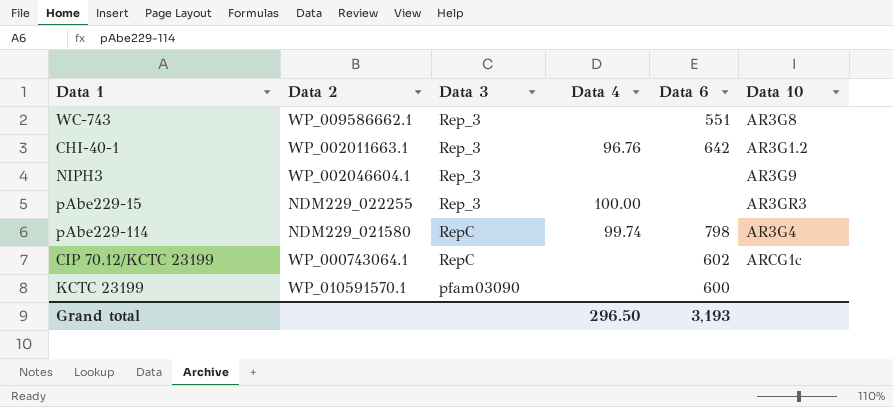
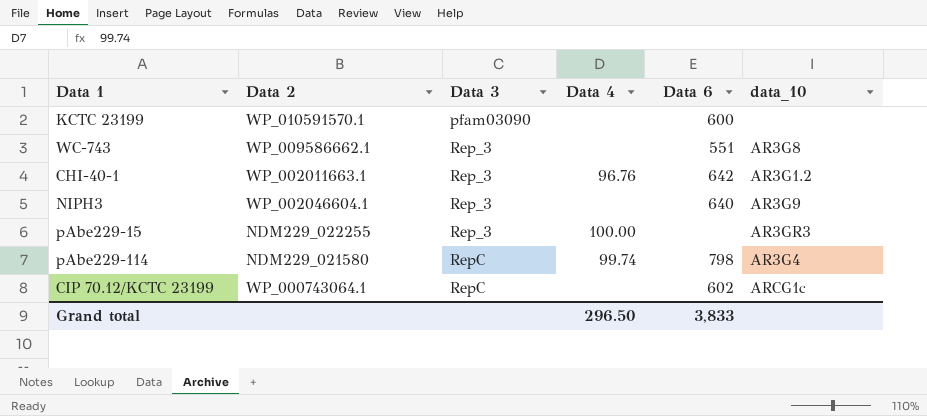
row order: none -> Data 3 ascending
column name: Data 10 -> data_10
NIPH3 | Data 6: none -> 640
Grand total | Data 6: 3,193 -> 3,833

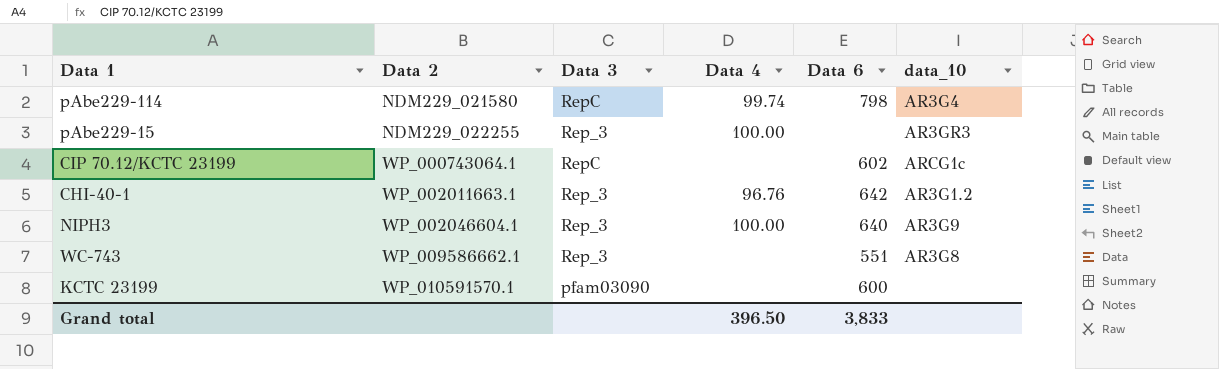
row order: Data 3 ascending -> Data 2 ascending
NIPH3 | Data 4: none -> 100.00
Grand total | Data 4: 296.50 -> 396.50

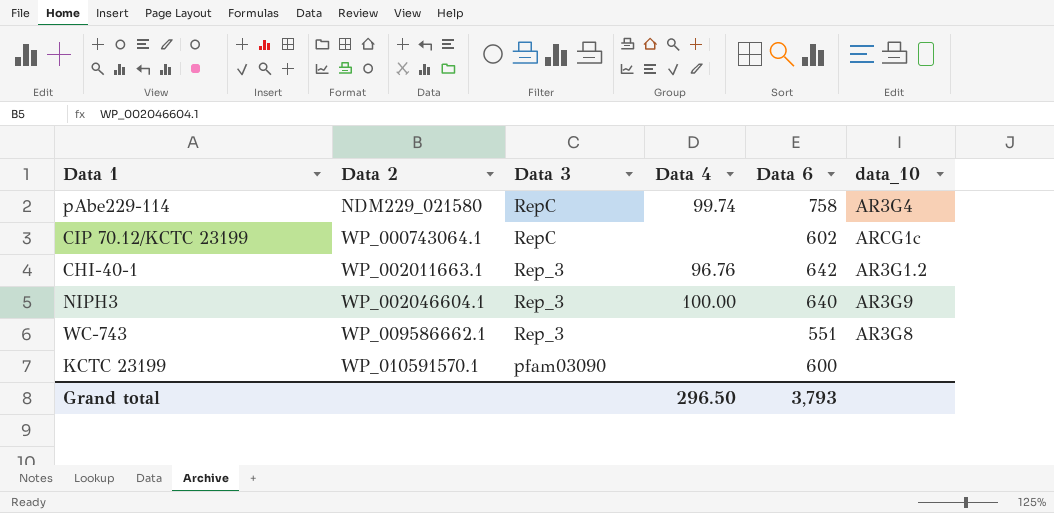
row pAbe229-15: NDM229_022255 | Rep_3 | 100.00 | none | AR3GR3 -> none
pAbe229-114 | Data 6: 798 -> 758
Grand total | Data 4: 396.50 -> 296.50
Grand total | Data 6: 3,833 -> 3,793

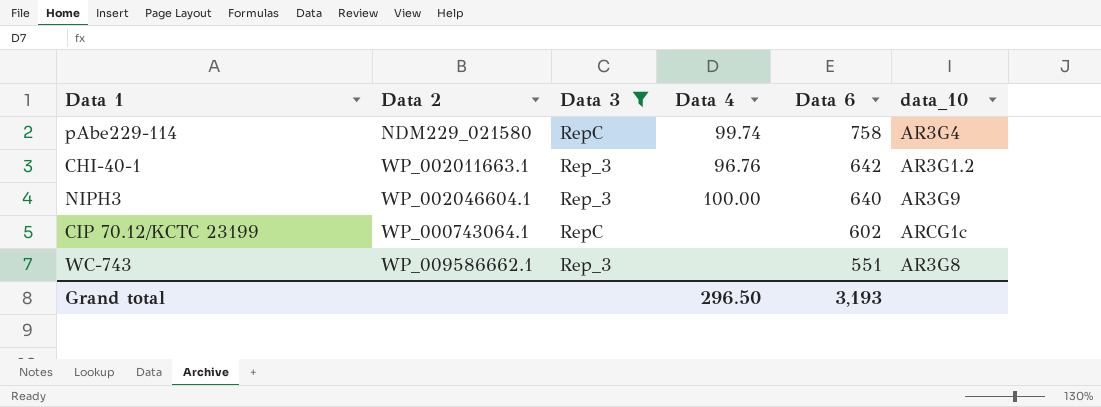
filter: none -> Data 3 != pfam03090
row order: Data 2 ascending -> Data 6 descending
Grand total | Data 6: 3,793 -> 3,193

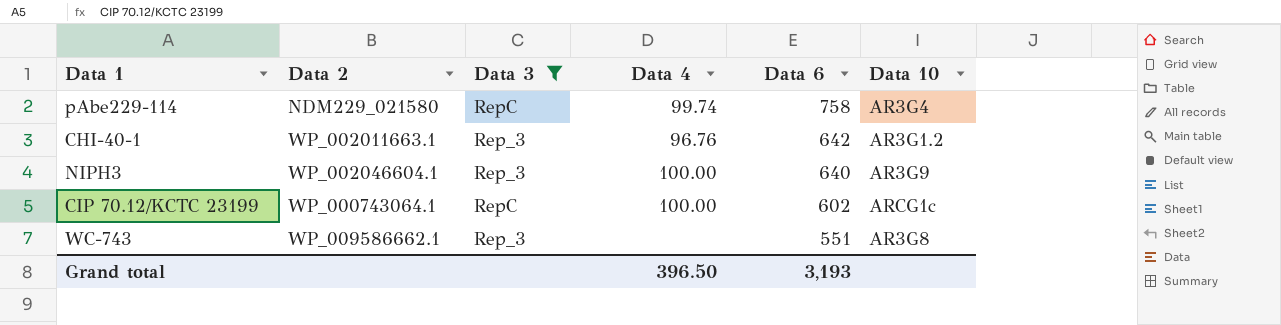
column name: data_10 -> Data 10
CIP 70.12/KCTC 23199 | Data 4: none -> 100.00
Grand total | Data 4: 296.50 -> 396.50

